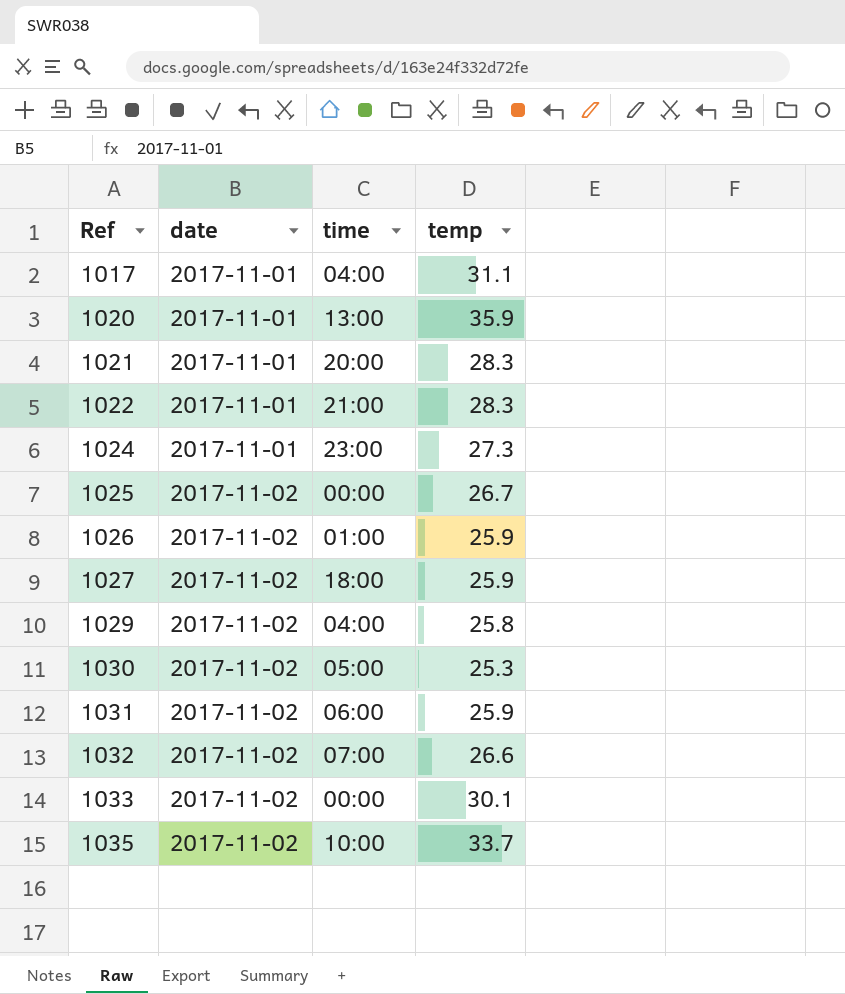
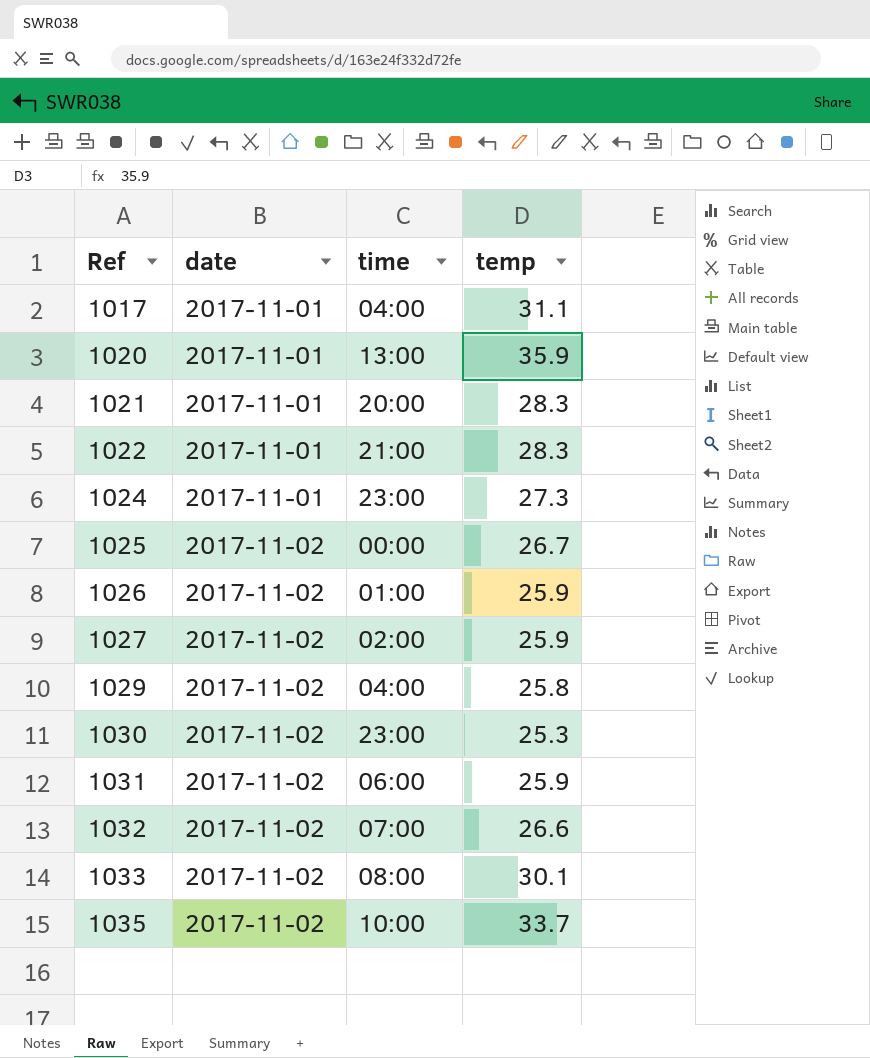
1027 | time: 18:00 -> 02:00
1030 | time: 05:00 -> 23:00
1033 | time: 00:00 -> 08:00

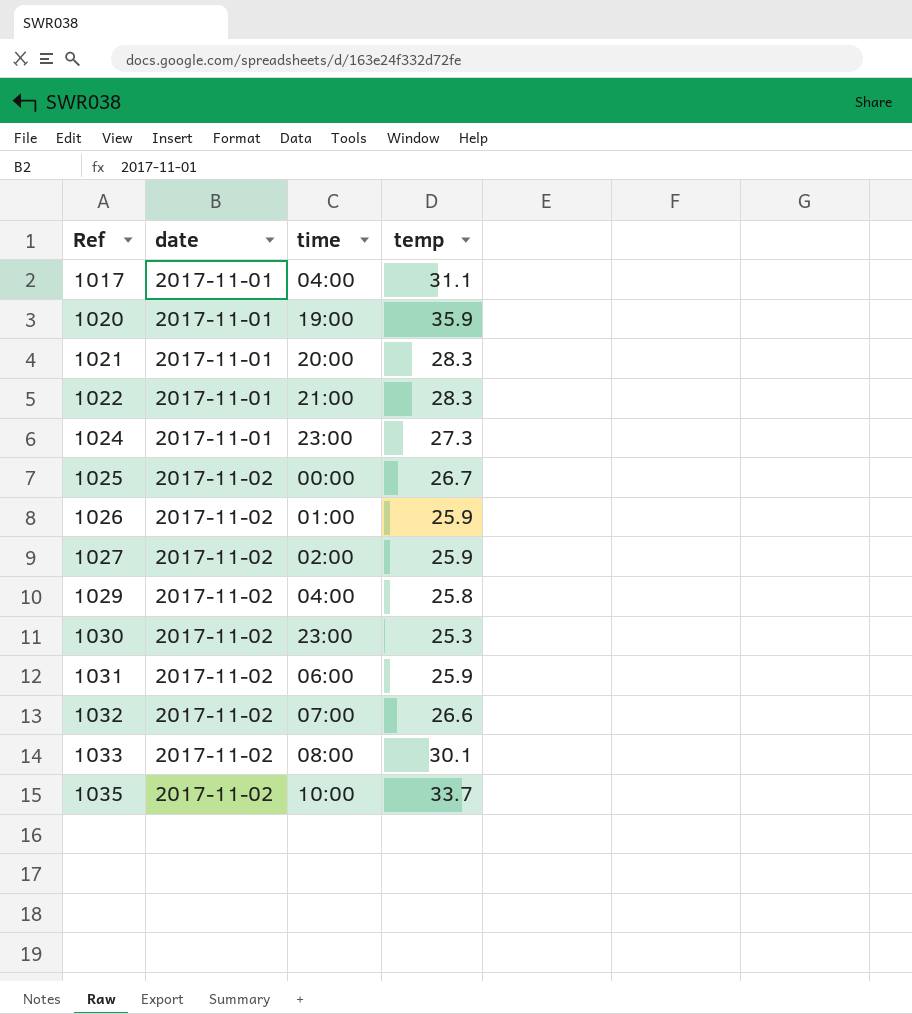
1020 | time: 13:00 -> 19:00

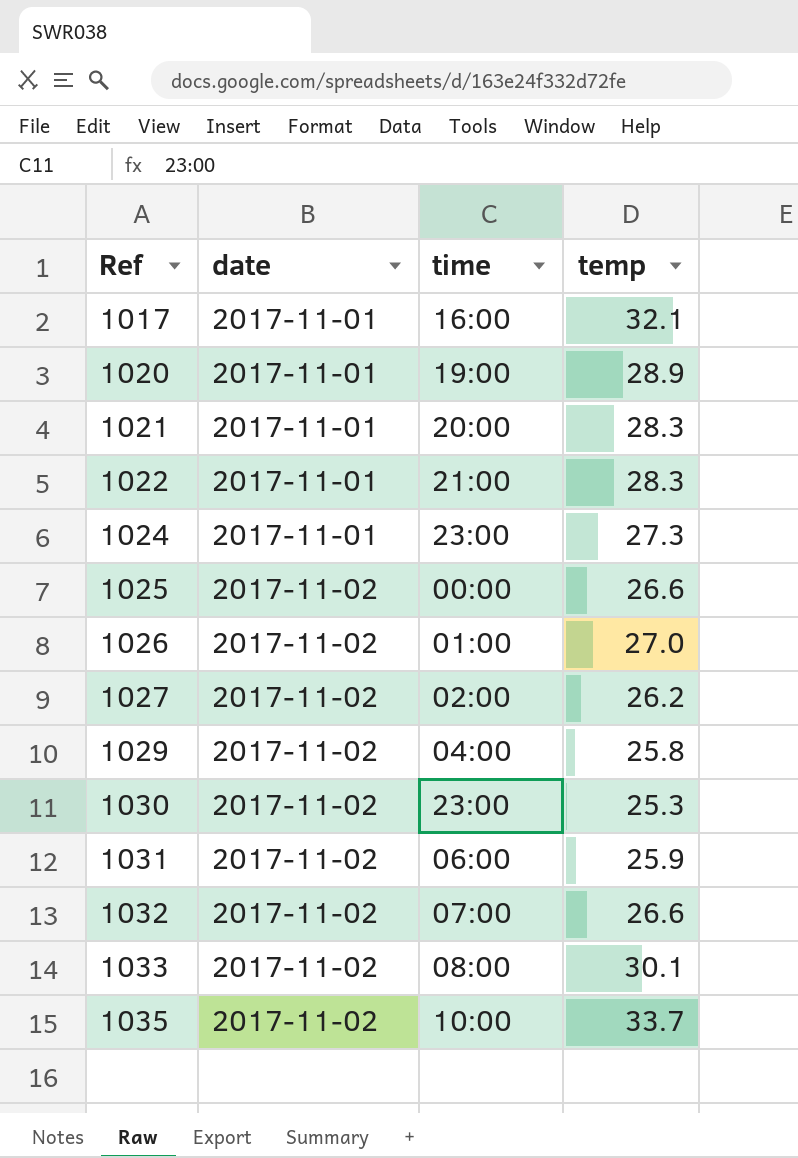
1017 | time: 04:00 -> 16:00
1017 | temp: 31.1 -> 32.1
1020 | temp: 35.9 -> 28.9
1025 | temp: 26.7 -> 26.6
1026 | temp: 25.9 -> 27.0
1027 | temp: 25.9 -> 26.2

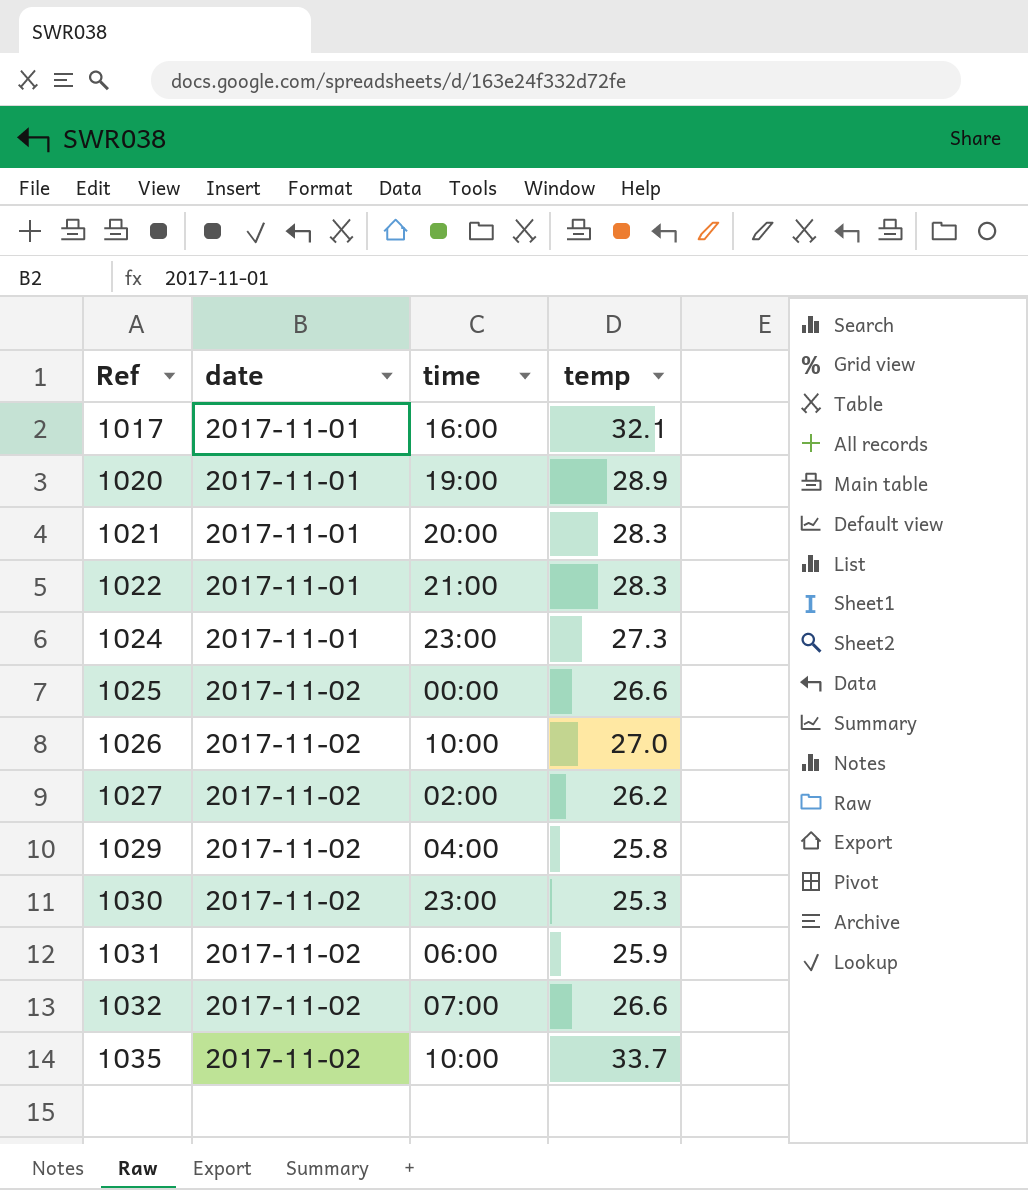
row 1033: 2017-11-02 | 08:00 | 30.1 -> none
1026 | time: 01:00 -> 10:00

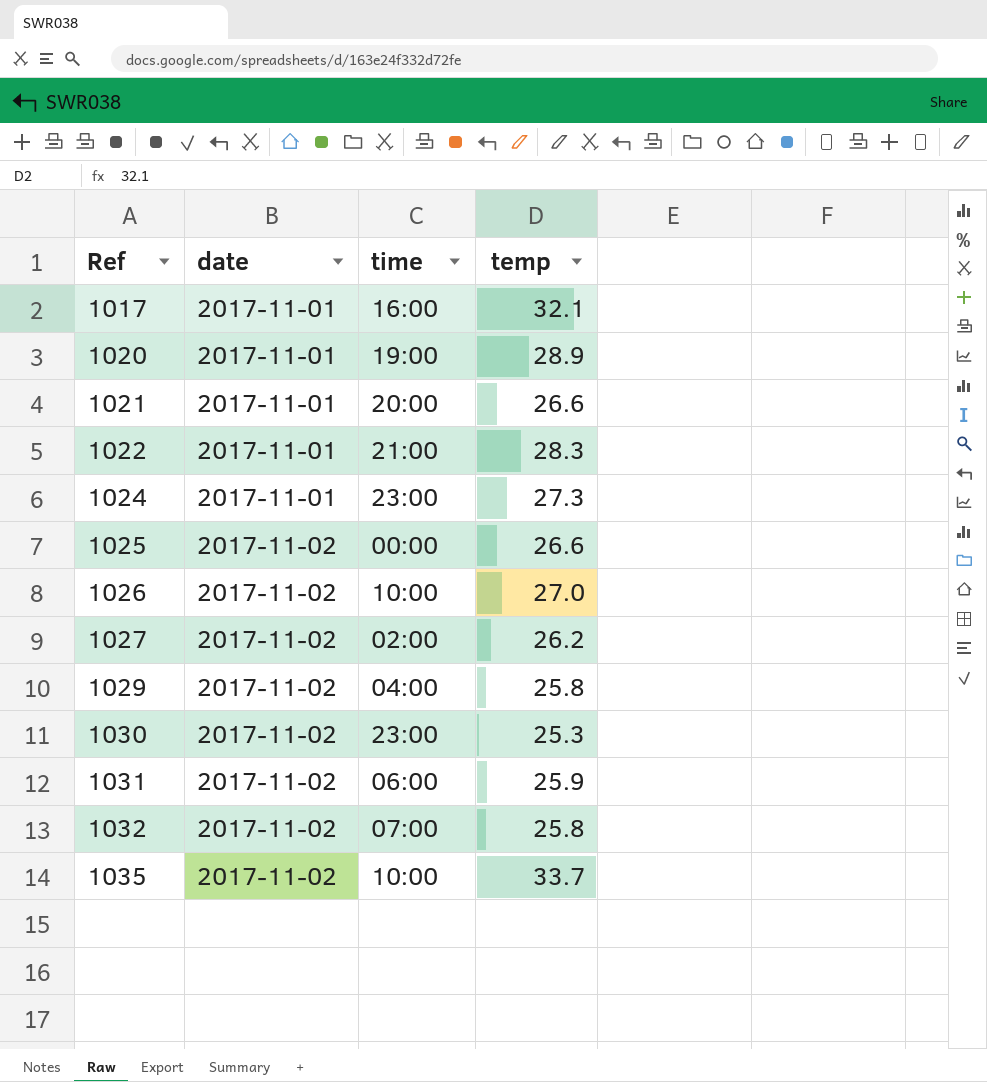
1021 | temp: 28.3 -> 26.6
1032 | temp: 26.6 -> 25.8

